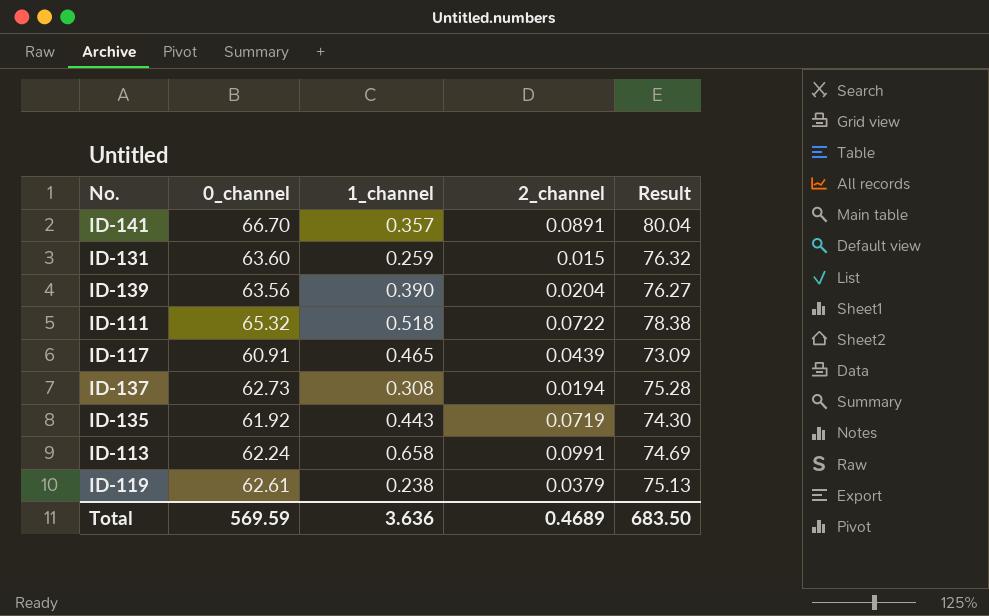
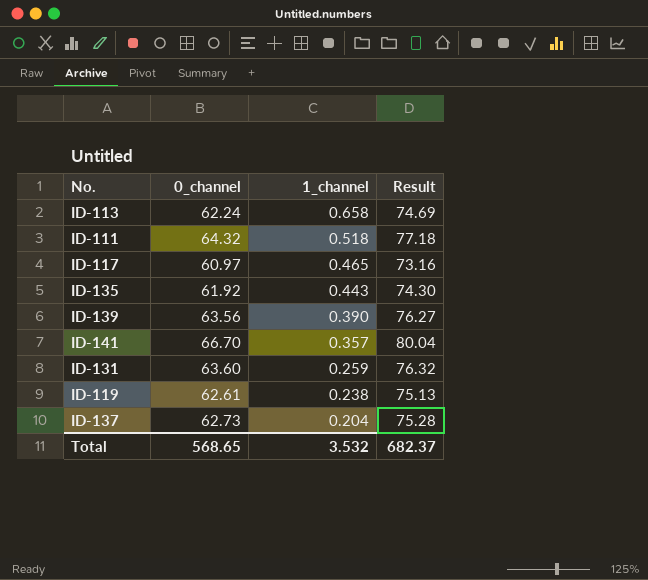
row order: none -> 1_channel descending
column 2_channel | position: 4 -> none
ID-111 | 0_channel: 65.32 -> 64.32
ID-111 | Result: 78.38 -> 77.18
ID-117 | 0_channel: 60.91 -> 60.97
ID-117 | Result: 73.09 -> 73.16
ID-137 | 1_channel: 0.308 -> 0.204
Total | 0_channel: 569.59 -> 568.65
Total | 1_channel: 3.636 -> 3.532
Total | Result: 683.50 -> 682.37

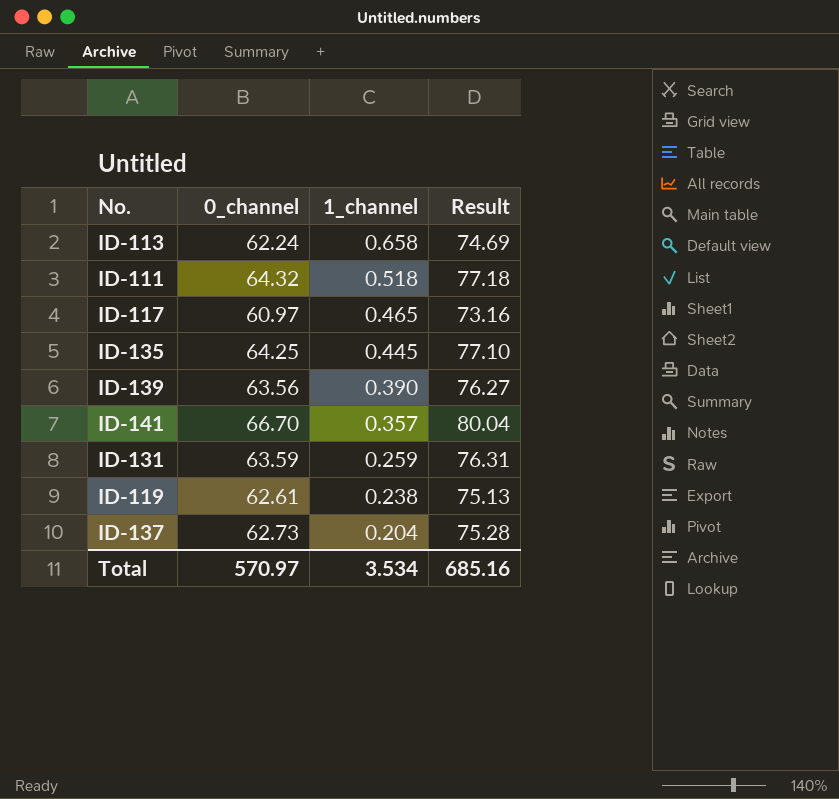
ID-135 | 0_channel: 61.92 -> 64.25
ID-135 | 1_channel: 0.443 -> 0.445
ID-135 | Result: 74.30 -> 77.10
ID-131 | 0_channel: 63.60 -> 63.59
ID-131 | Result: 76.32 -> 76.31
Total | 0_channel: 568.65 -> 570.97
Total | 1_channel: 3.532 -> 3.534
Total | Result: 682.37 -> 685.16

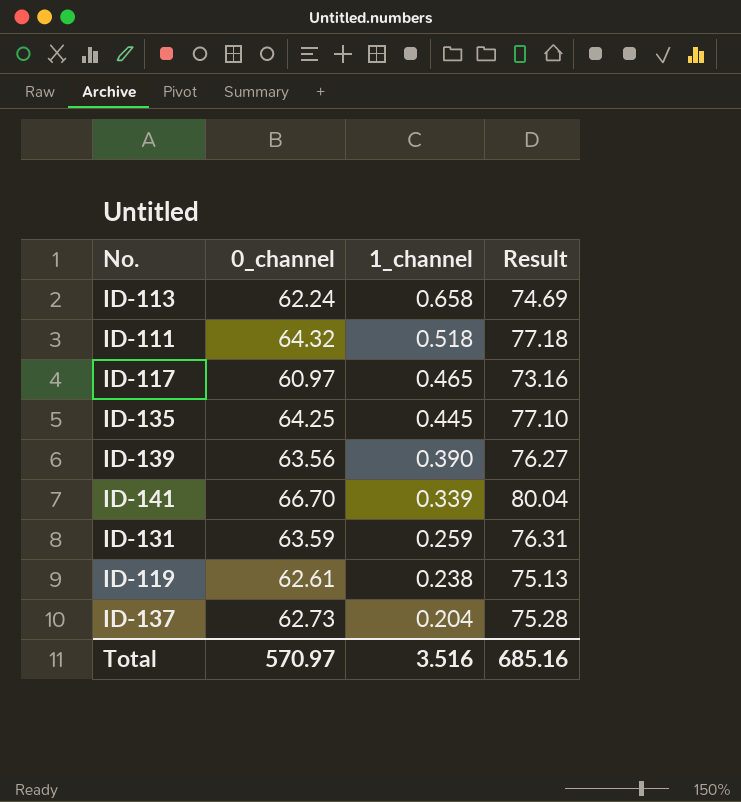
ID-141 | 1_channel: 0.357 -> 0.339
Total | 1_channel: 3.534 -> 3.516

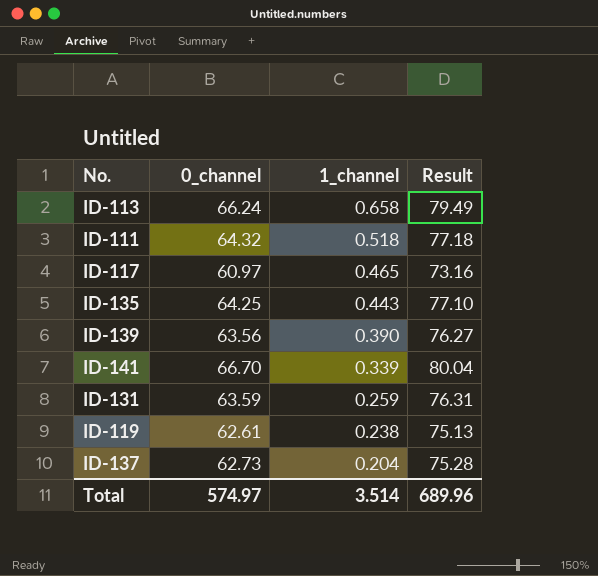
ID-113 | 0_channel: 62.24 -> 66.24
ID-113 | Result: 74.69 -> 79.49
ID-135 | 1_channel: 0.445 -> 0.443
Total | 0_channel: 570.97 -> 574.97
Total | 1_channel: 3.516 -> 3.514
Total | Result: 685.16 -> 689.96

